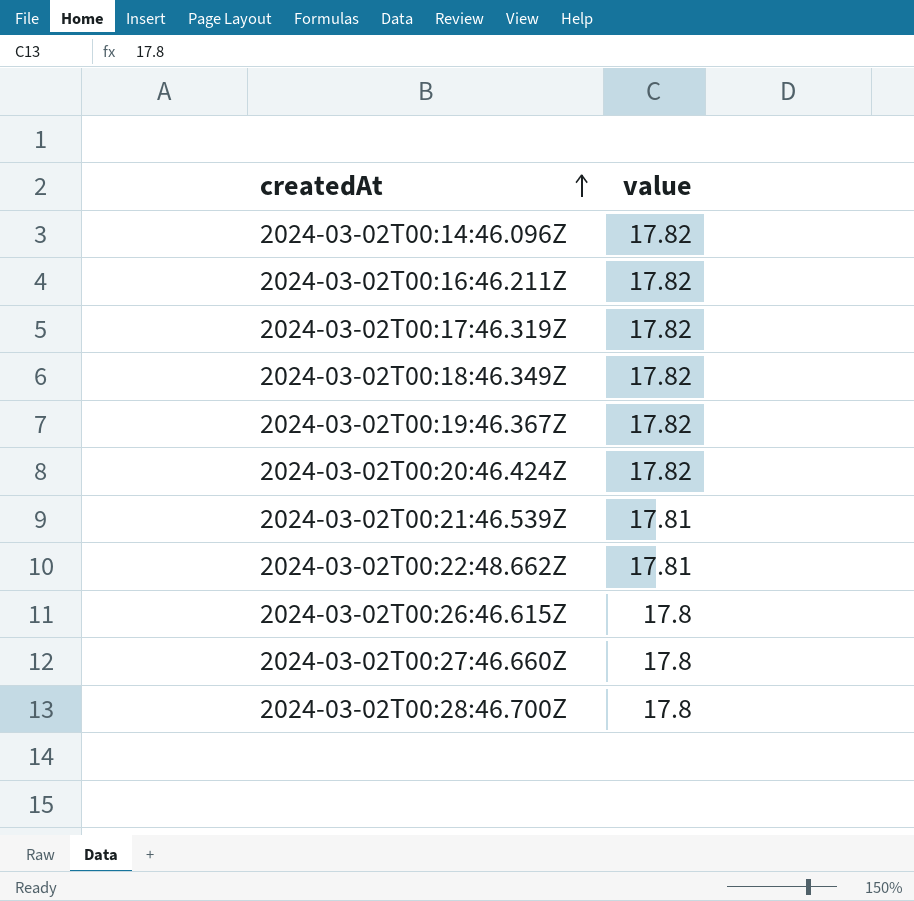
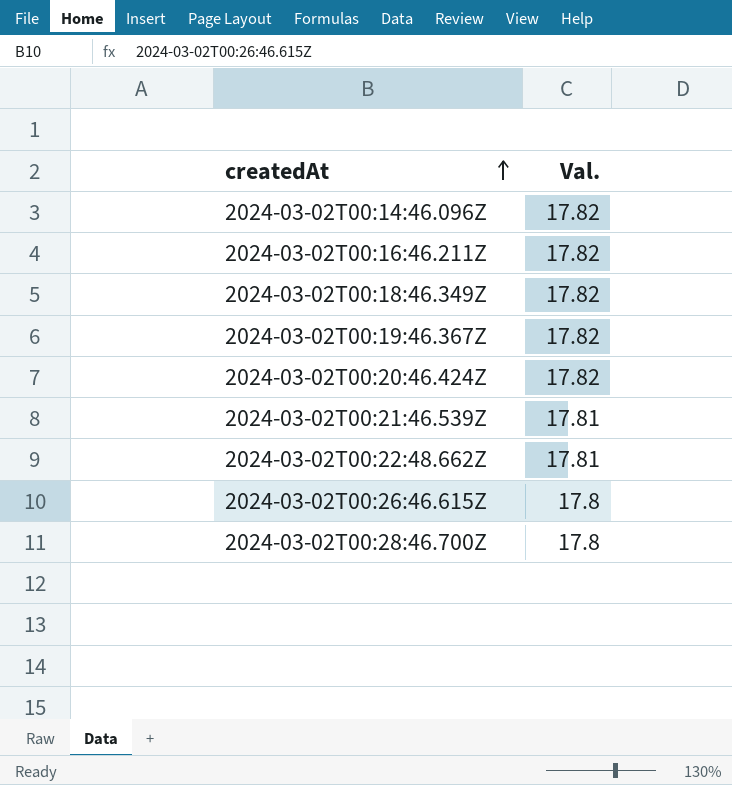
column name: value -> Val.
row 2024-03-02T00:17:46.319Z: 17.82 -> none
row 2024-03-02T00:27:46.660Z: 17.8 -> none

